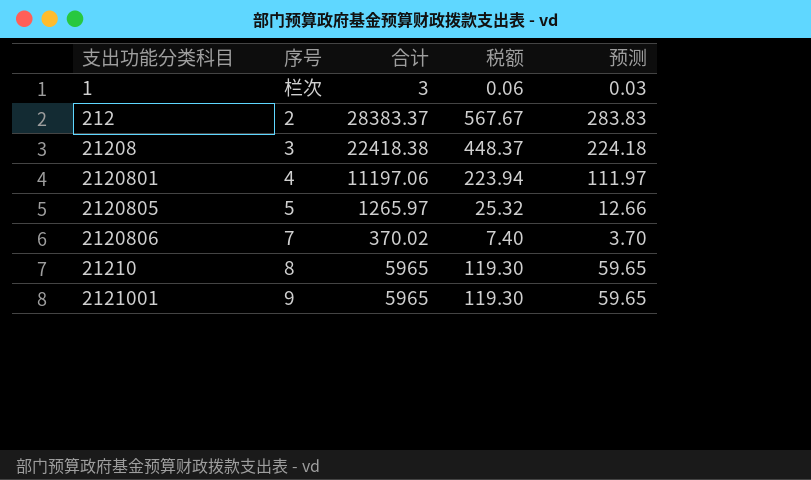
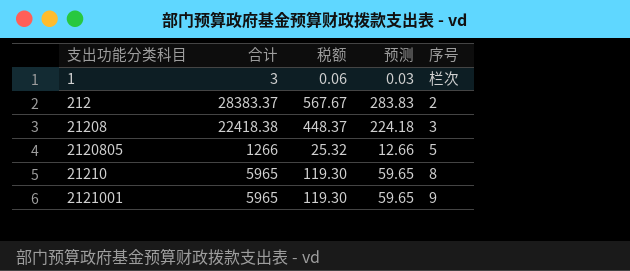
column 序号 | position: 2 -> 5
row 2120801: 4 | 11197.06 | 223.94 | 111.97 -> none
row 2120806: 7 | 370.02 | 7.40 | 3.70 -> none
2120805 | 合计: 1265.97 -> 1266

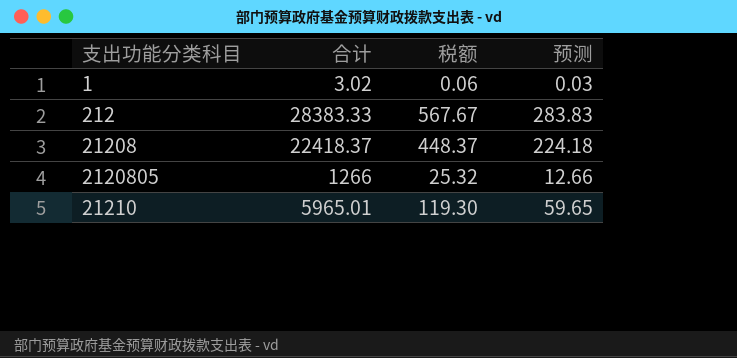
column 序号 | position: 5 -> none
row 2121001: 5965 | 119.30 | 59.65 | 9 -> none
1 | 合计: 3 -> 3.02
212 | 合计: 28383.37 -> 28383.33
21208 | 合计: 22418.38 -> 22418.37
21210 | 合计: 5965 -> 5965.01

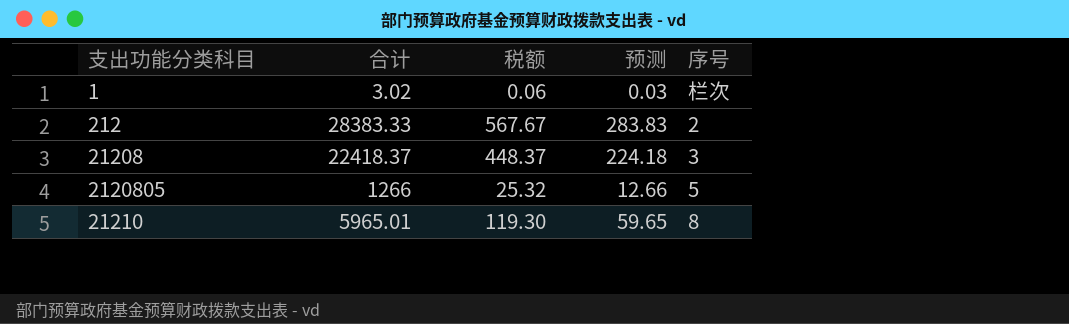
column 序号 | position: none -> 5

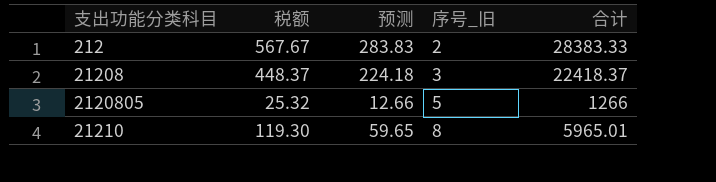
column name: 序号 -> 序号_旧
column 合计 | position: 2 -> 5
row 1: 3.02 | 0.06 | 0.03 | 栏次 -> none

